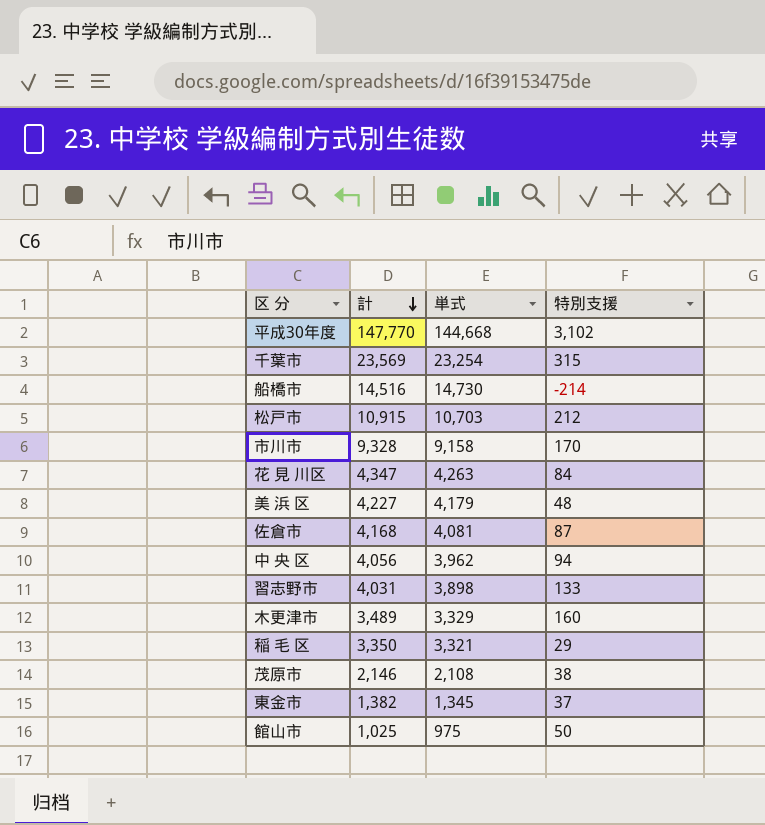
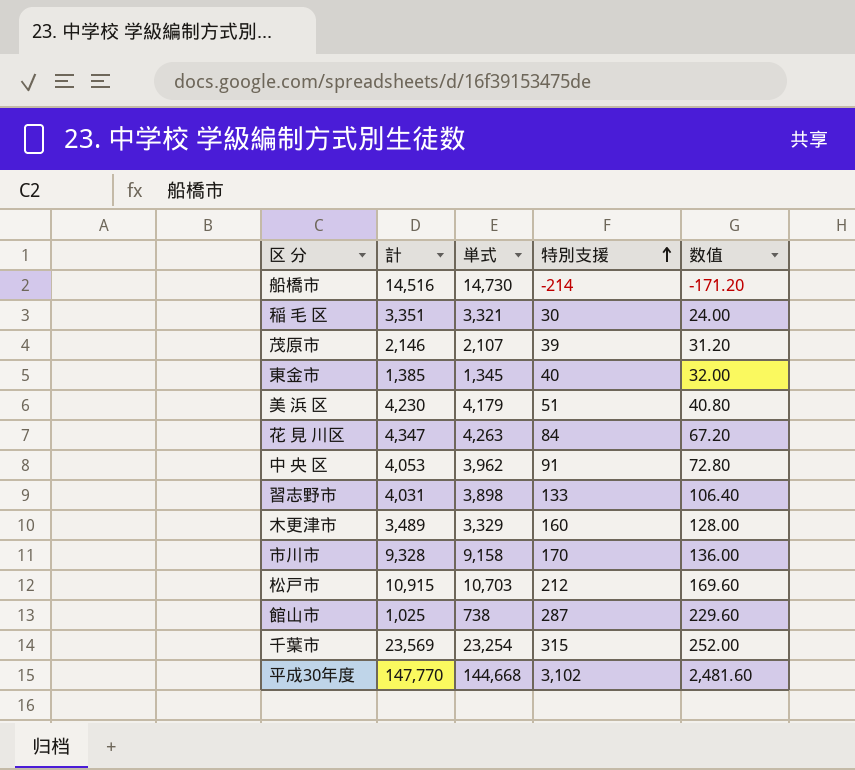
row order: 計 descending -> 特別支援 ascending
column 数值 | formula: none -> [特別支援] * 0.8
row 佐倉市: 4,168 | 4,081 | 87 -> none
稲 毛 区 | 計: 3,350 -> 3,351
稲 毛 区 | 特別支援: 29 -> 30
茂原市 | 単式: 2,108 -> 2,107
茂原市 | 特別支援: 38 -> 39
東金市 | 計: 1,382 -> 1,385
東金市 | 特別支援: 37 -> 40
美 浜 区 | 計: 4,227 -> 4,230
美 浜 区 | 特別支援: 48 -> 51
中 央 区 | 計: 4,056 -> 4,053
中 央 区 | 特別支援: 94 -> 91
館山市 | 単式: 975 -> 738
館山市 | 特別支援: 50 -> 287

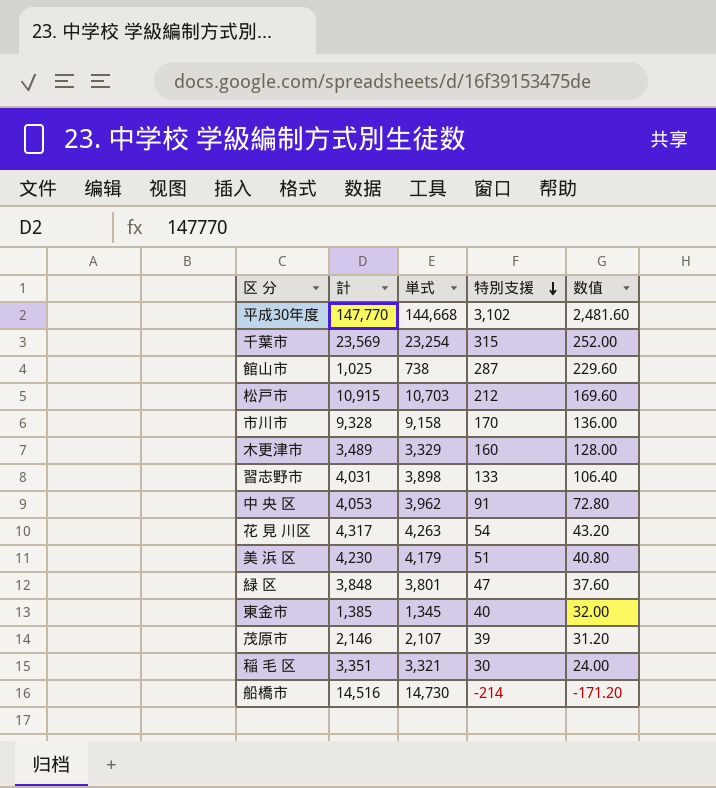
row order: 特別支援 ascending -> 特別支援 descending
花 見 川区 | 計: 4,347 -> 4,317
花 見 川区 | 特別支援: 84 -> 54
花 見 川区 | 数值: 67.20 -> 43.20
row 緑 区: none -> 3,848 | 3,801 | 47 | 37.60

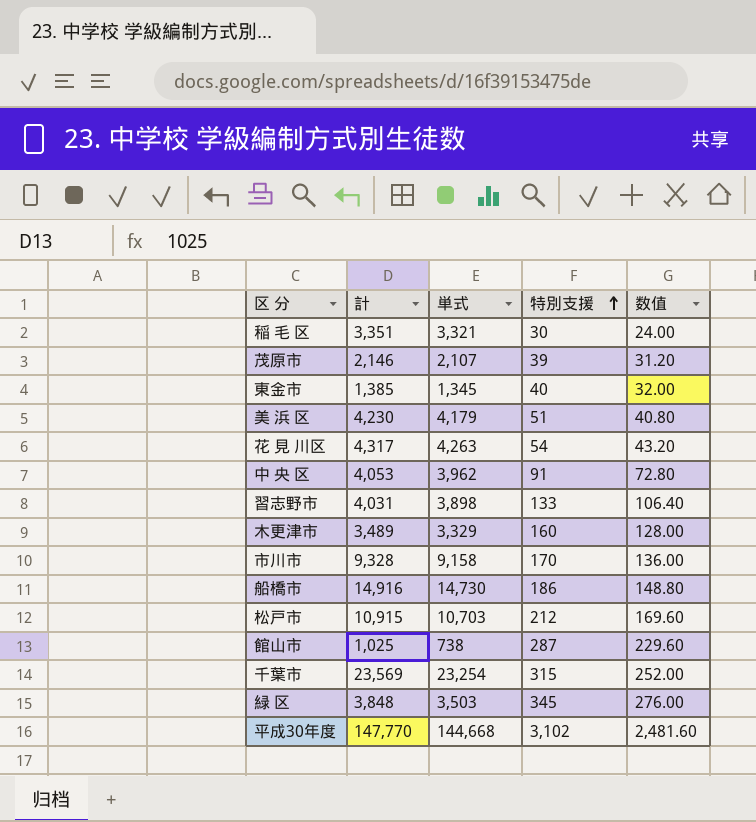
row order: 特別支援 descending -> 特別支援 ascending
船橋市 | 計: 14,516 -> 14,916
船橋市 | 特別支援: -214 -> 186
船橋市 | 数值: -171.20 -> 148.80
緑 区 | 単式: 3,801 -> 3,503
緑 区 | 特別支援: 47 -> 345
緑 区 | 数值: 37.60 -> 276.00

